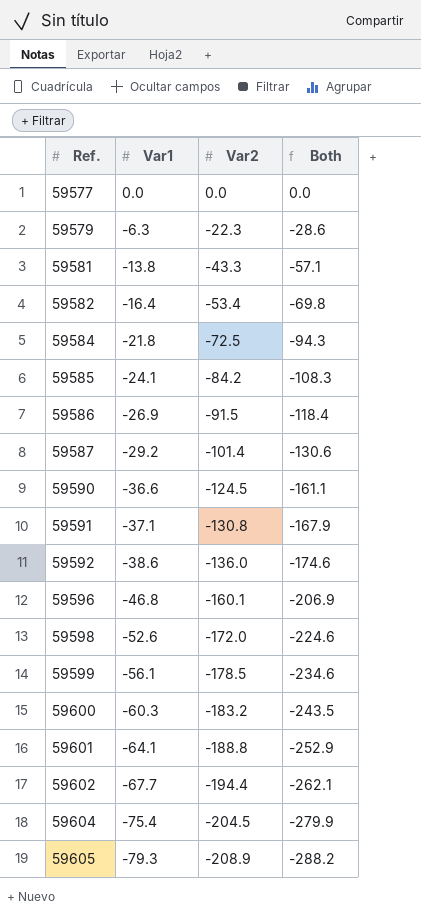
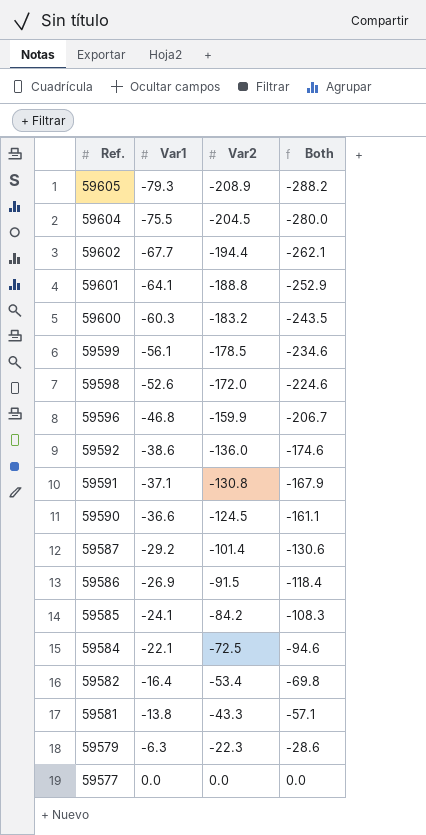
row order: Ref. ascending -> Ref. descending
59604 | Var1: -75.4 -> -75.5
59604 | Both: -279.9 -> -280.0
59596 | Var2: -160.1 -> -159.9
59596 | Both: -206.9 -> -206.7
59584 | Var1: -21.8 -> -22.1
59584 | Both: -94.3 -> -94.6

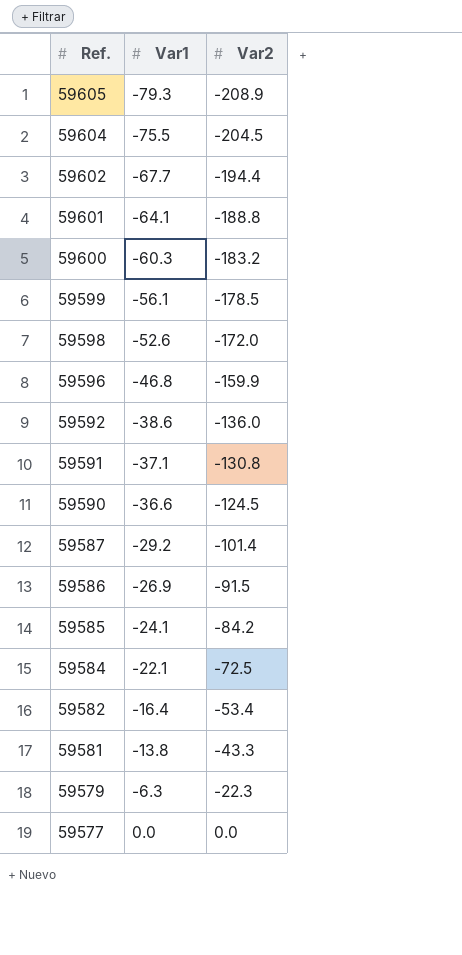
column Both | formula: [Var1] + [Var2] -> none

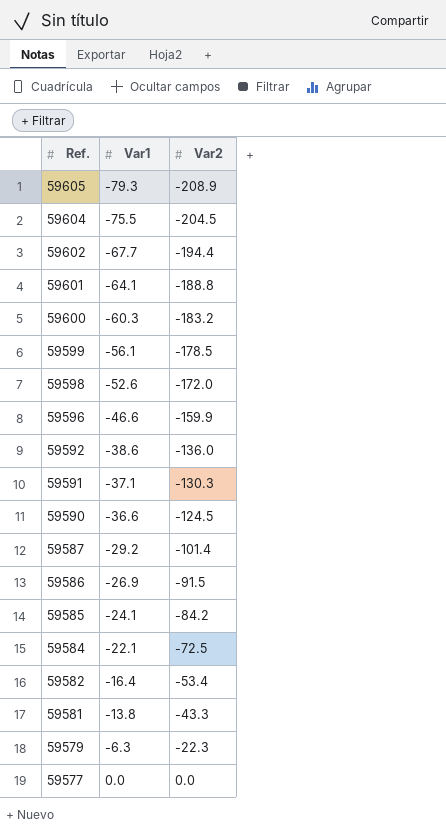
59596 | Var1: -46.8 -> -46.6
59591 | Var2: -130.8 -> -130.3

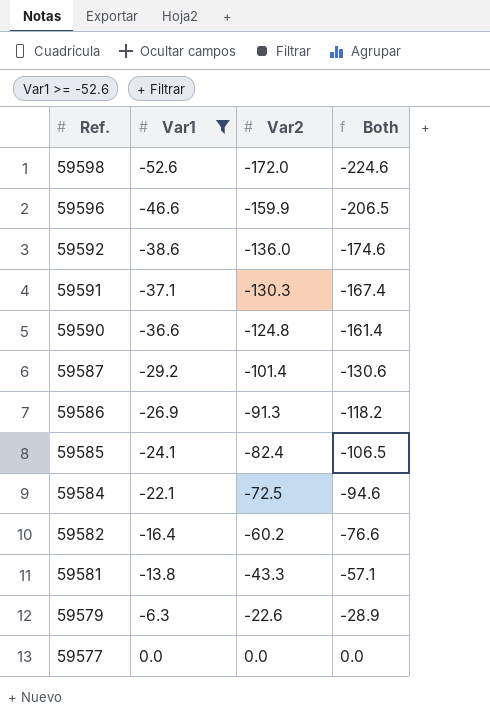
filter: none -> Var1 >= -52.6
column Both | formula: none -> [Var1] + [Var2]
59590 | Var2: -124.5 -> -124.8
59586 | Var2: -91.5 -> -91.3
59585 | Var2: -84.2 -> -82.4
59582 | Var2: -53.4 -> -60.2
59579 | Var2: -22.3 -> -22.6

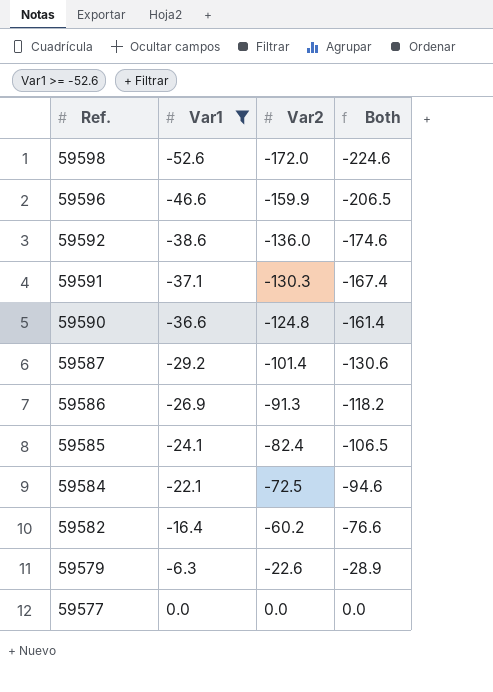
row 59581: -13.8 | -43.3 | -57.1 -> none

